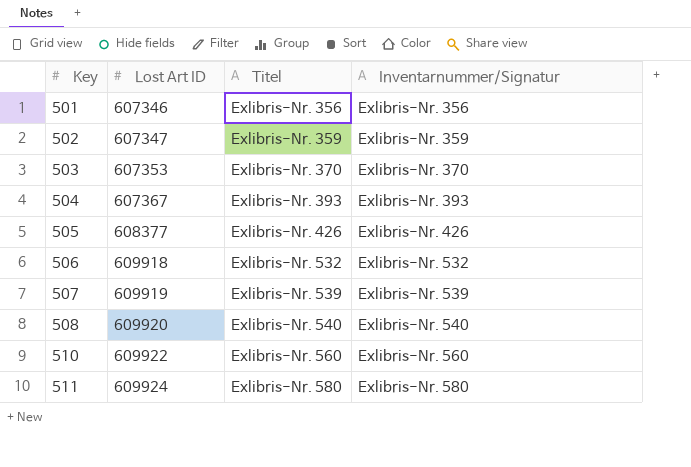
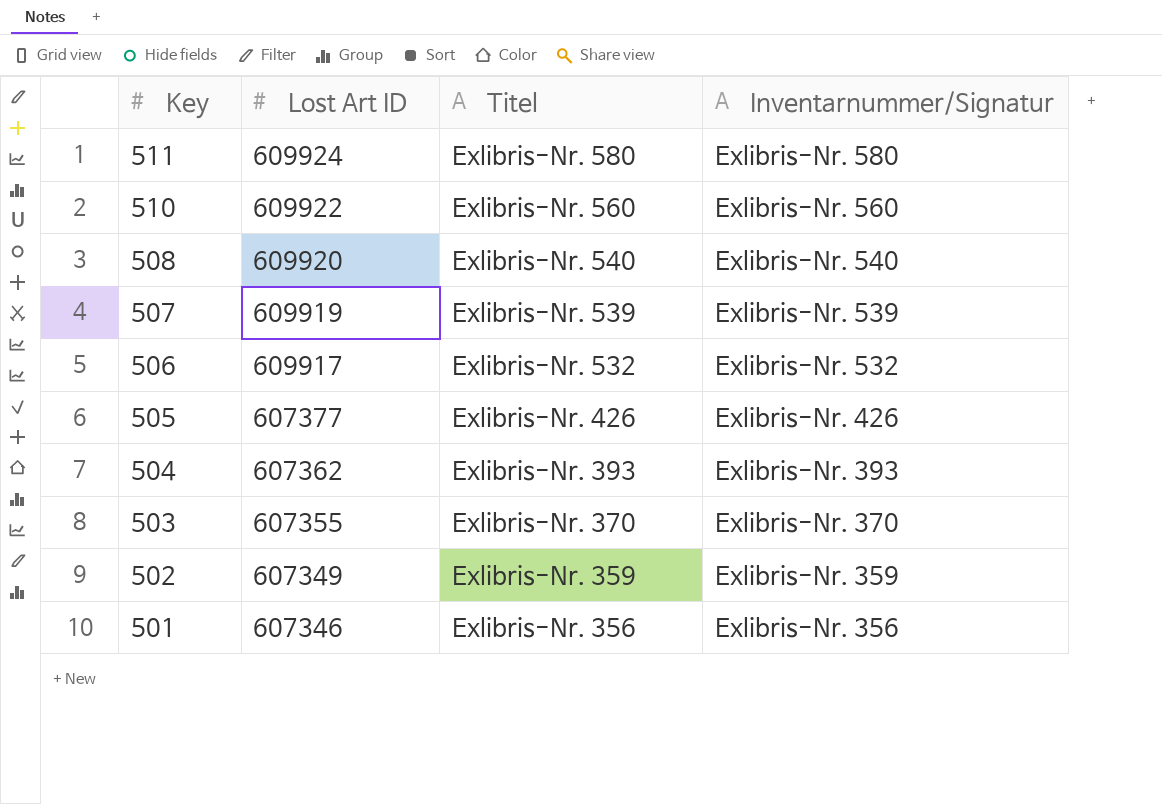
row order: Key ascending -> Key descending
506 | Lost Art ID: 609918 -> 609917
505 | Lost Art ID: 608377 -> 607377
504 | Lost Art ID: 607367 -> 607362
503 | Lost Art ID: 607353 -> 607355
502 | Lost Art ID: 607347 -> 607349

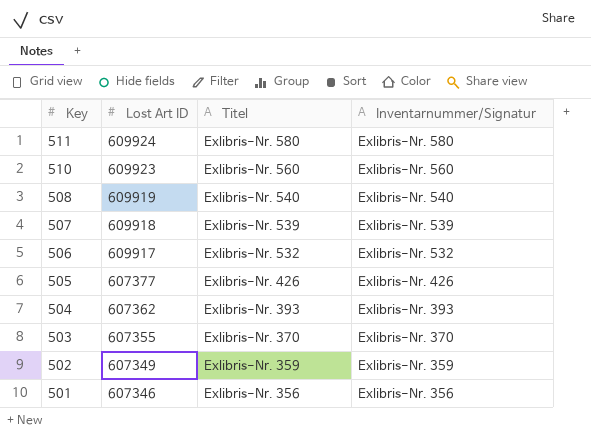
510 | Lost Art ID: 609922 -> 609923
508 | Lost Art ID: 609920 -> 609919
507 | Lost Art ID: 609919 -> 609918

